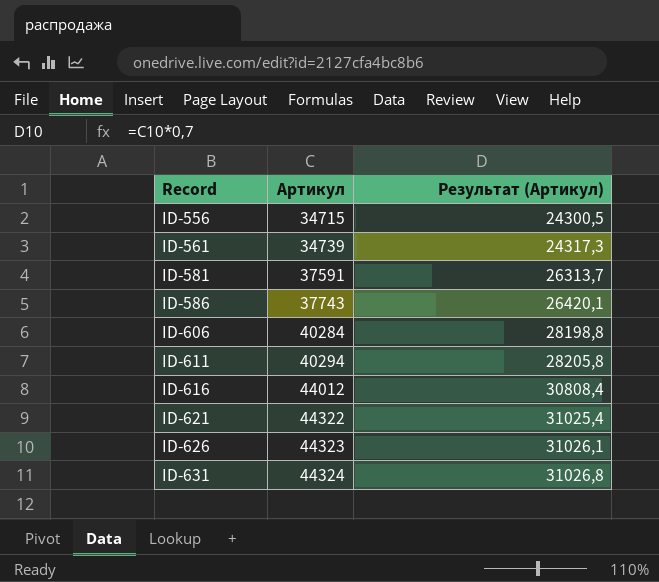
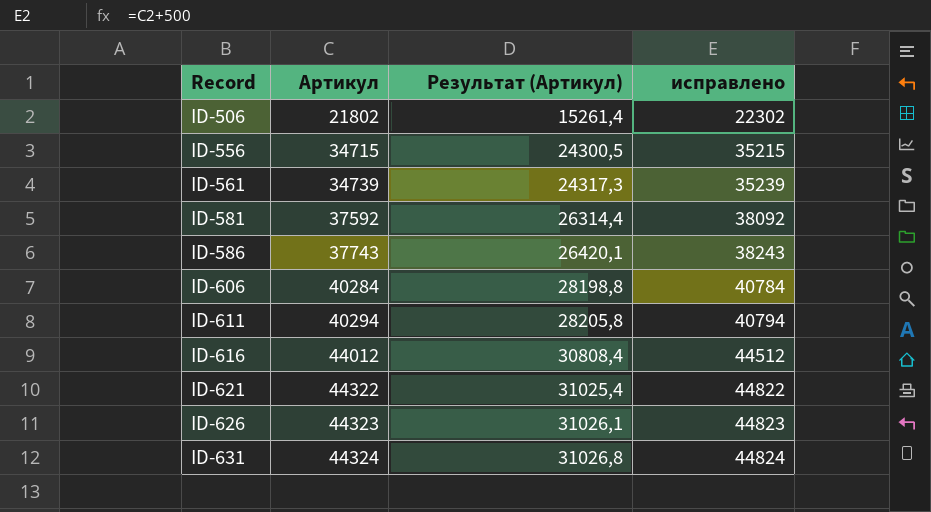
column исправлено | formula: none -> [Артикул] + 500
row ID-506: none -> 21802 | 15261,4 | 22302
ID-581 | Артикул: 37591 -> 37592
ID-581 | Результат (Артикул): 26313,7 -> 26314,4

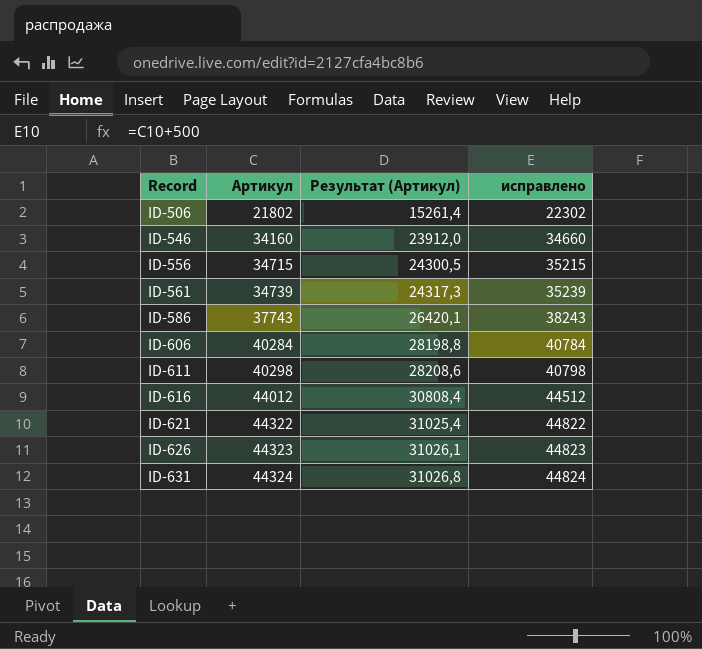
row ID-581: 37592 | 26314,4 | 38092 -> none
row ID-546: none -> 34160 | 23912,0 | 34660
ID-611 | Артикул: 40294 -> 40298
ID-611 | Результат (Артикул): 28205,8 -> 28208,6
ID-611 | исправлено: 40794 -> 40798

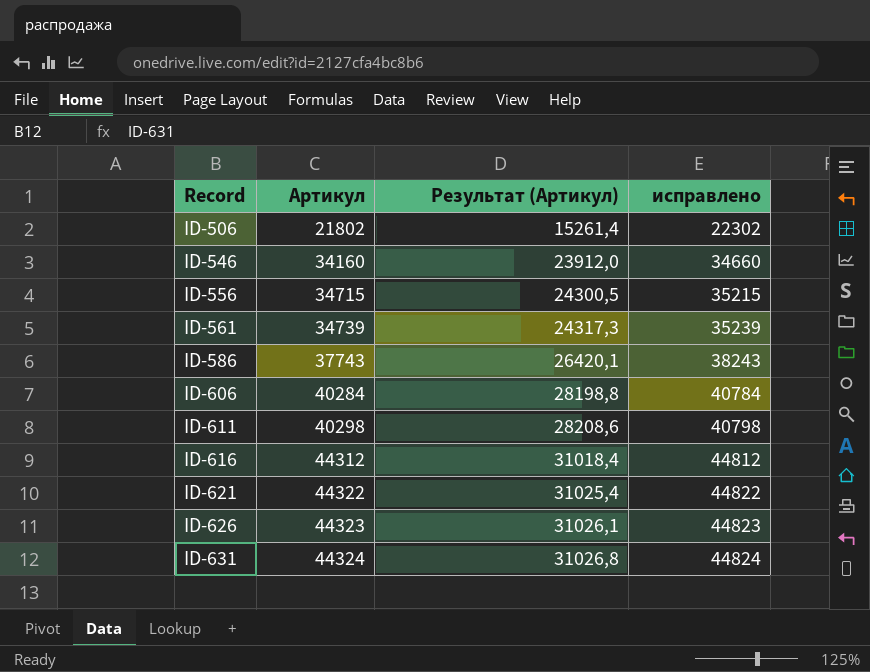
ID-616 | Артикул: 44012 -> 44312
ID-616 | Результат (Артикул): 30808,4 -> 31018,4
ID-616 | исправлено: 44512 -> 44812

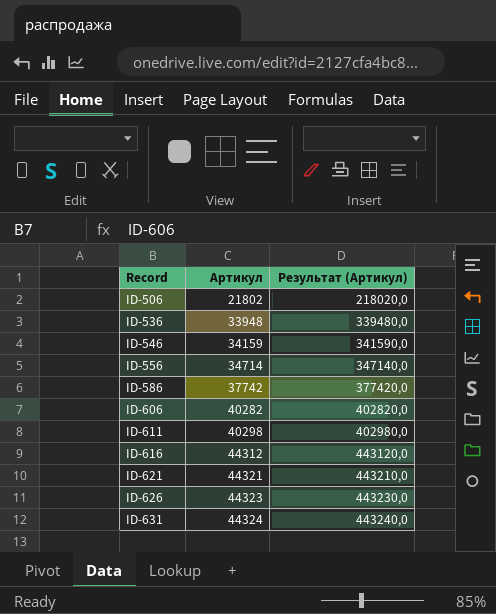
column исправлено | formula: [Артикул] + 500 -> none
column Результат (Артикул) | formula: [Артикул] * 0,7 -> [Артикул] * 10
row ID-561: 34739 | 24317,3 | 35239 -> none
row ID-536: none -> 33948 | 339480,0
ID-546 | Артикул: 34160 -> 34159
ID-556 | Артикул: 34715 -> 34714
ID-586 | Артикул: 37743 -> 37742
ID-606 | Артикул: 40284 -> 40282
ID-621 | Артикул: 44322 -> 44321

